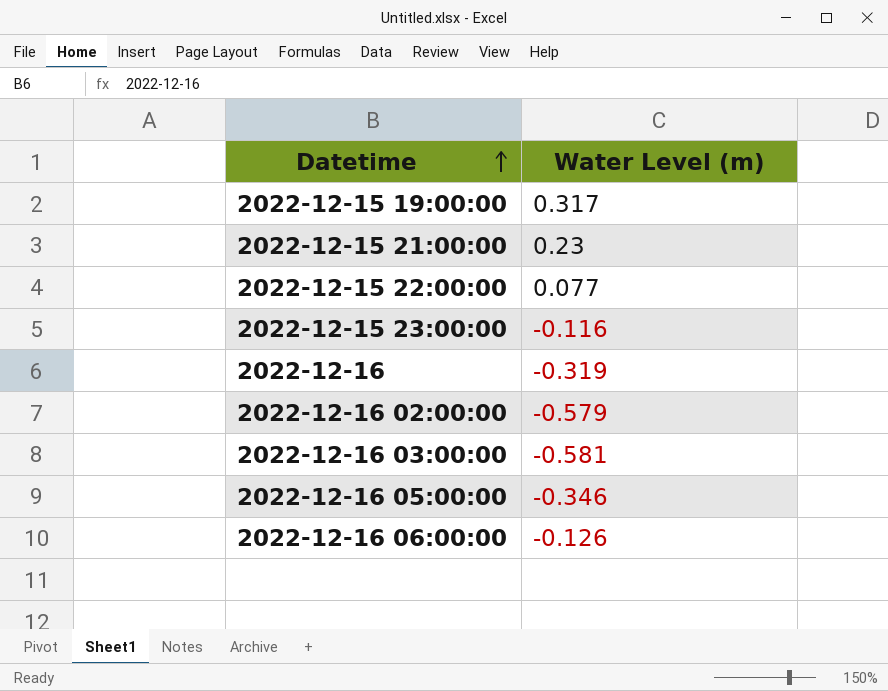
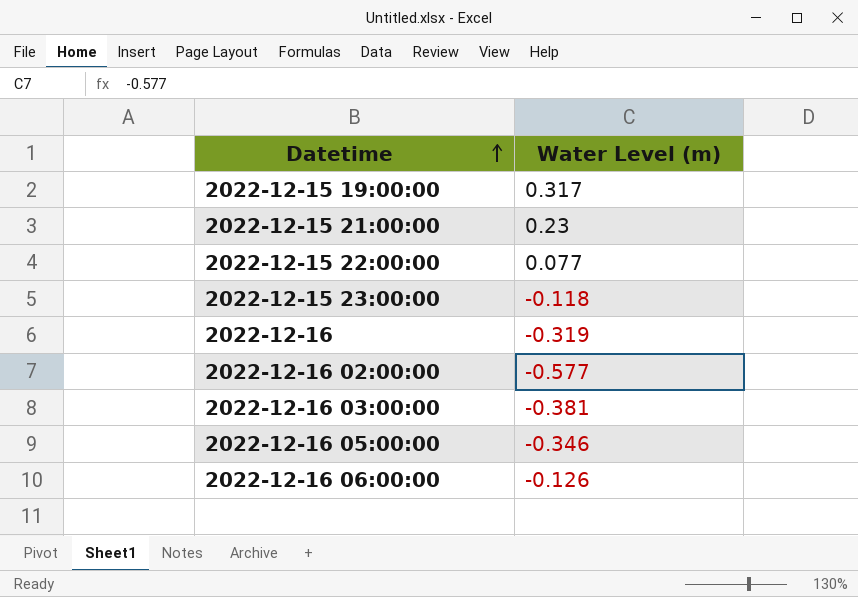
2022-12-15 23:00:00 | Water Level (m): -0.116 -> -0.118
2022-12-16 02:00:00 | Water Level (m): -0.579 -> -0.577
2022-12-16 03:00:00 | Water Level (m): -0.581 -> -0.381

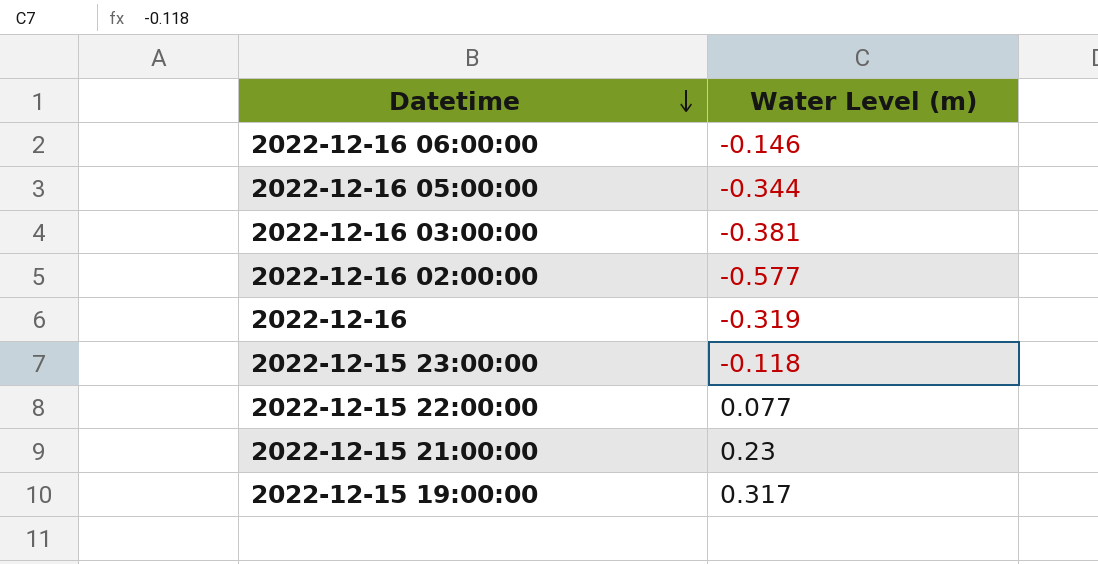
row order: Datetime ascending -> Datetime descending
2022-12-16 06:00:00 | Water Level (m): -0.126 -> -0.146
2022-12-16 05:00:00 | Water Level (m): -0.346 -> -0.344

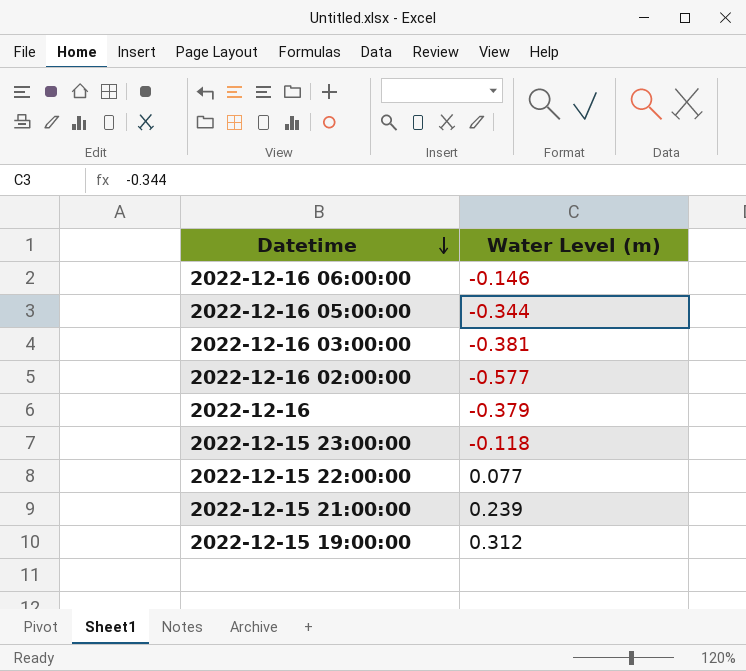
2022-12-16 | Water Level (m): -0.319 -> -0.379
2022-12-15 21:00:00 | Water Level (m): 0.23 -> 0.239
2022-12-15 19:00:00 | Water Level (m): 0.317 -> 0.312

